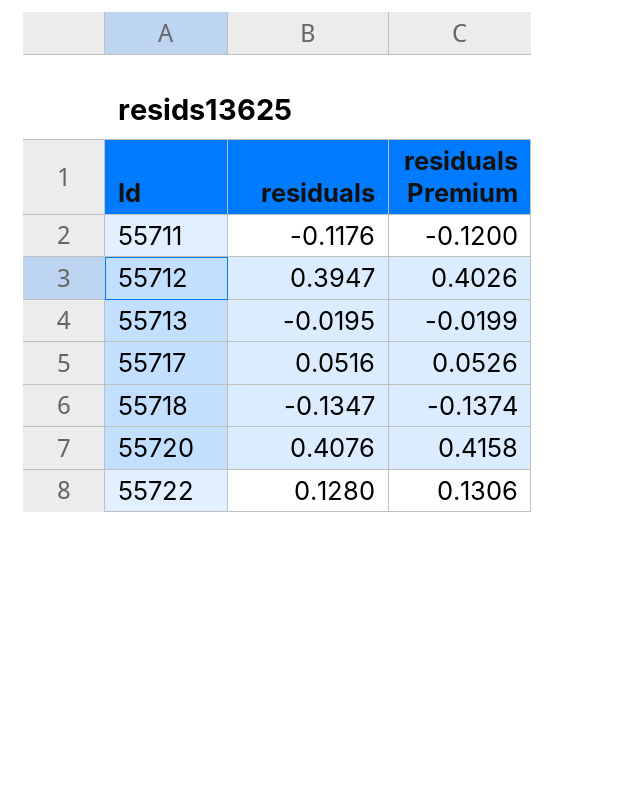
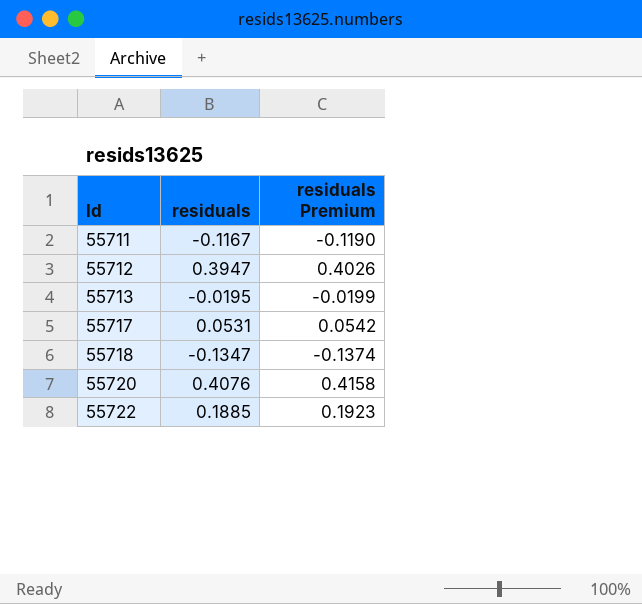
55711 | residuals: -0.1176 -> -0.1167
55711 | residuals Premium: -0.1200 -> -0.1190
55717 | residuals: 0.0516 -> 0.0531
55717 | residuals Premium: 0.0526 -> 0.0542
55722 | residuals: 0.1280 -> 0.1885
55722 | residuals Premium: 0.1306 -> 0.1923

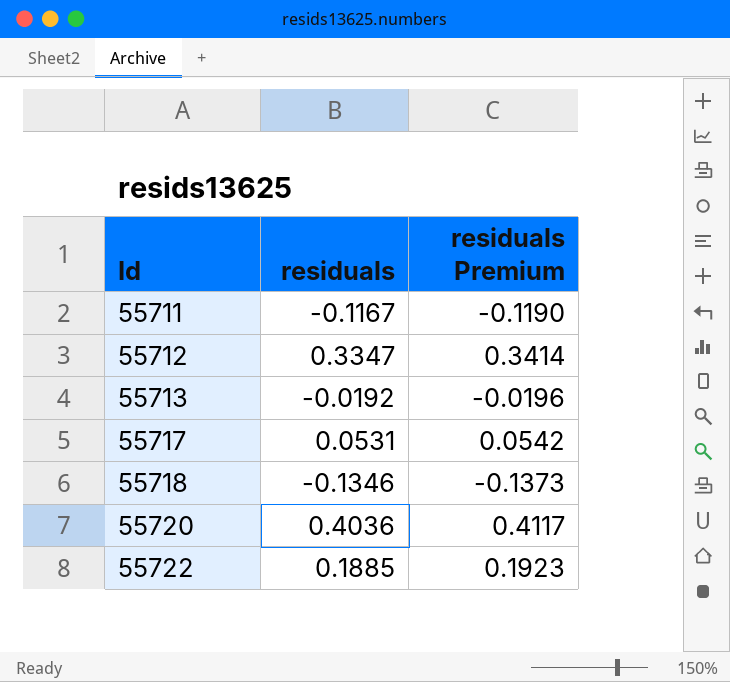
55712 | residuals: 0.3947 -> 0.3347
55712 | residuals Premium: 0.4026 -> 0.3414
55713 | residuals: -0.0195 -> -0.0192
55713 | residuals Premium: -0.0199 -> -0.0196
55718 | residuals: -0.1347 -> -0.1346
55718 | residuals Premium: -0.1374 -> -0.1373
55720 | residuals: 0.4076 -> 0.4036
55720 | residuals Premium: 0.4158 -> 0.4117

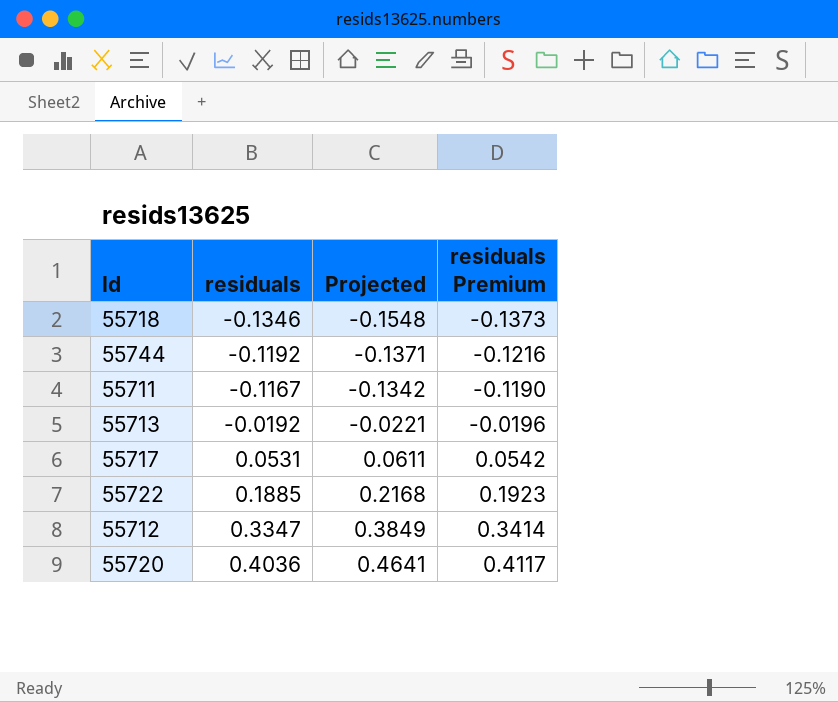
row order: Id ascending -> residuals ascending
column Projected | formula: none -> [residuals] * 1.15
row 55744: none -> -0.1192 | -0.1371 | -0.1216

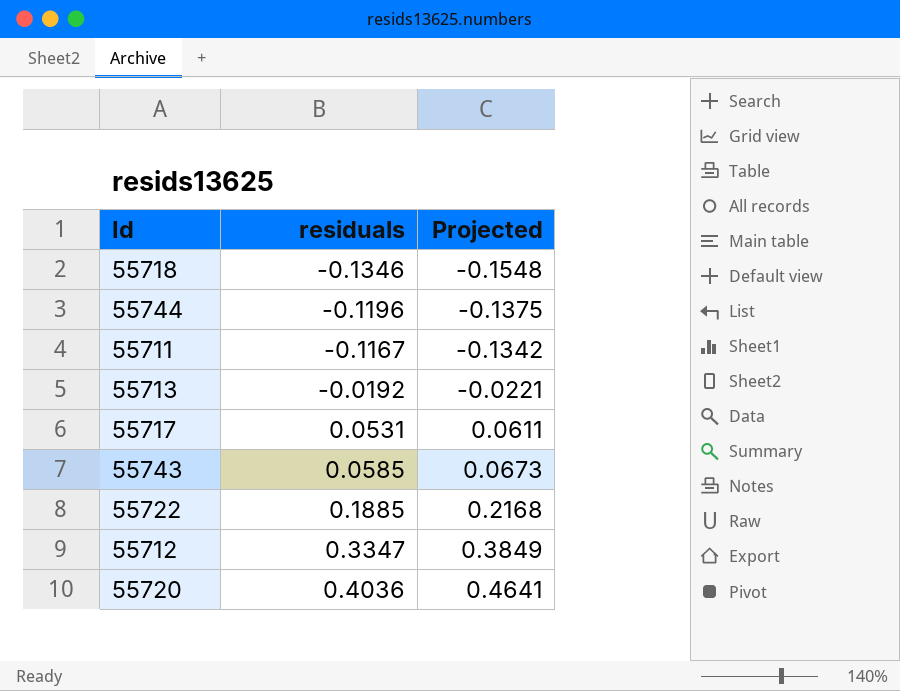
column residuals Premium | formula: [residuals] * 1.02 -> none
55744 | residuals: -0.1192 -> -0.1196
55744 | Projected: -0.1371 -> -0.1375
row 55743: none -> 0.0585 | 0.0673

